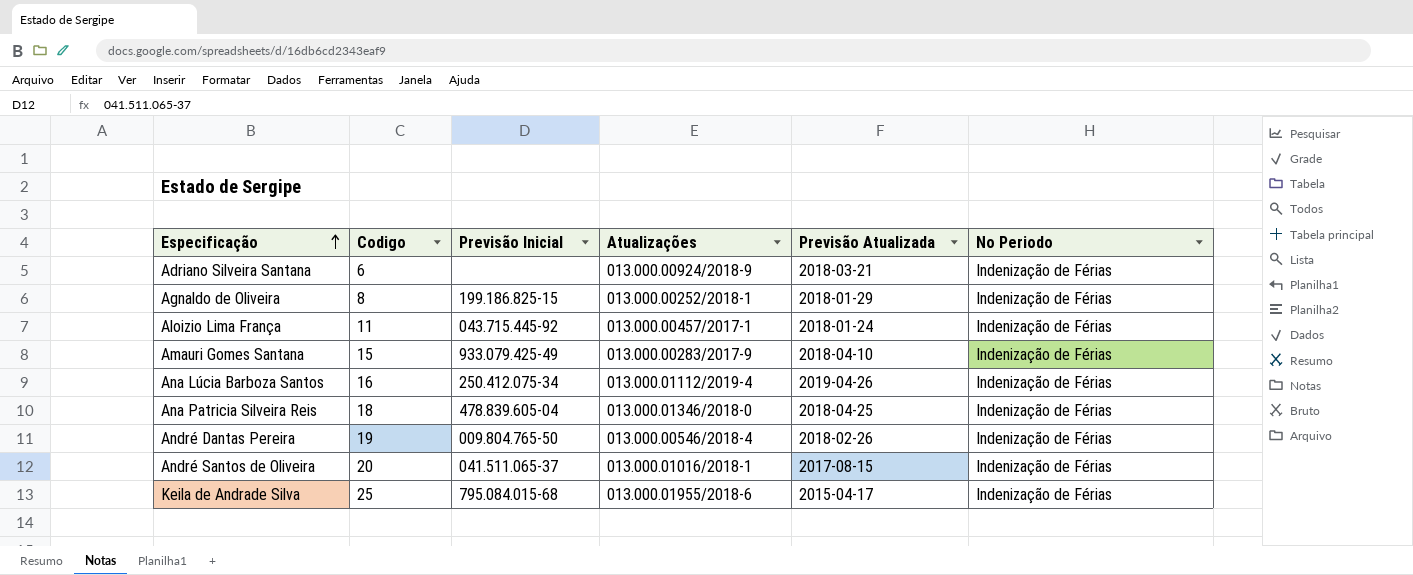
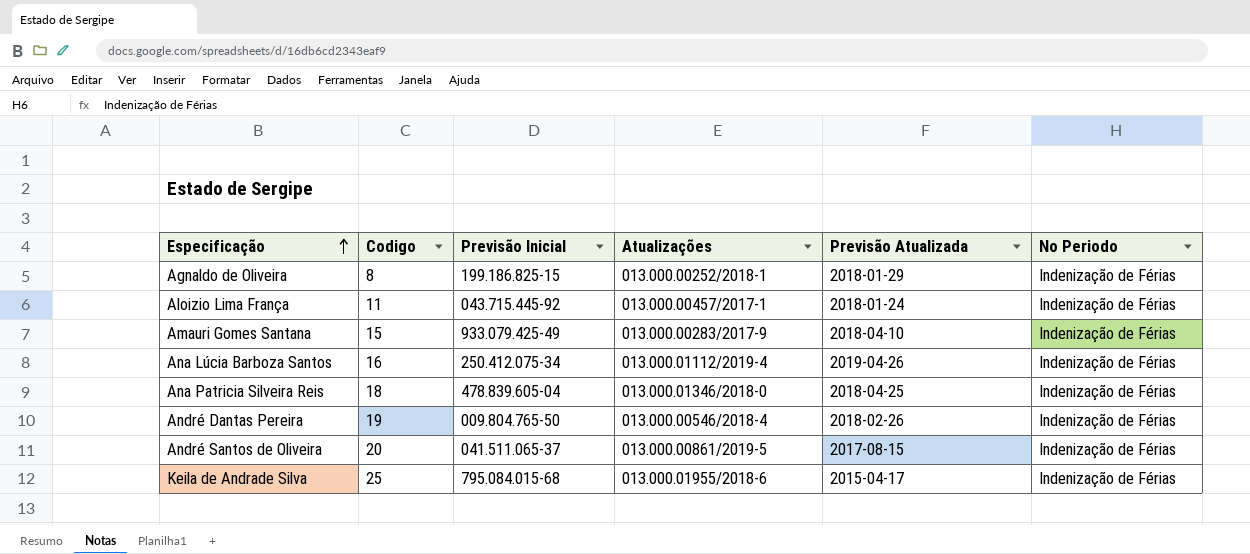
row Adriano Silveira Santana: 6 | none | 013.000.00924/2018-9 | 2018-03-21 | Indenização de Férias -> none
André Santos de Oliveira | Atualizações: 013.000.01016/2018-1 -> 013.000.00861/2019-5

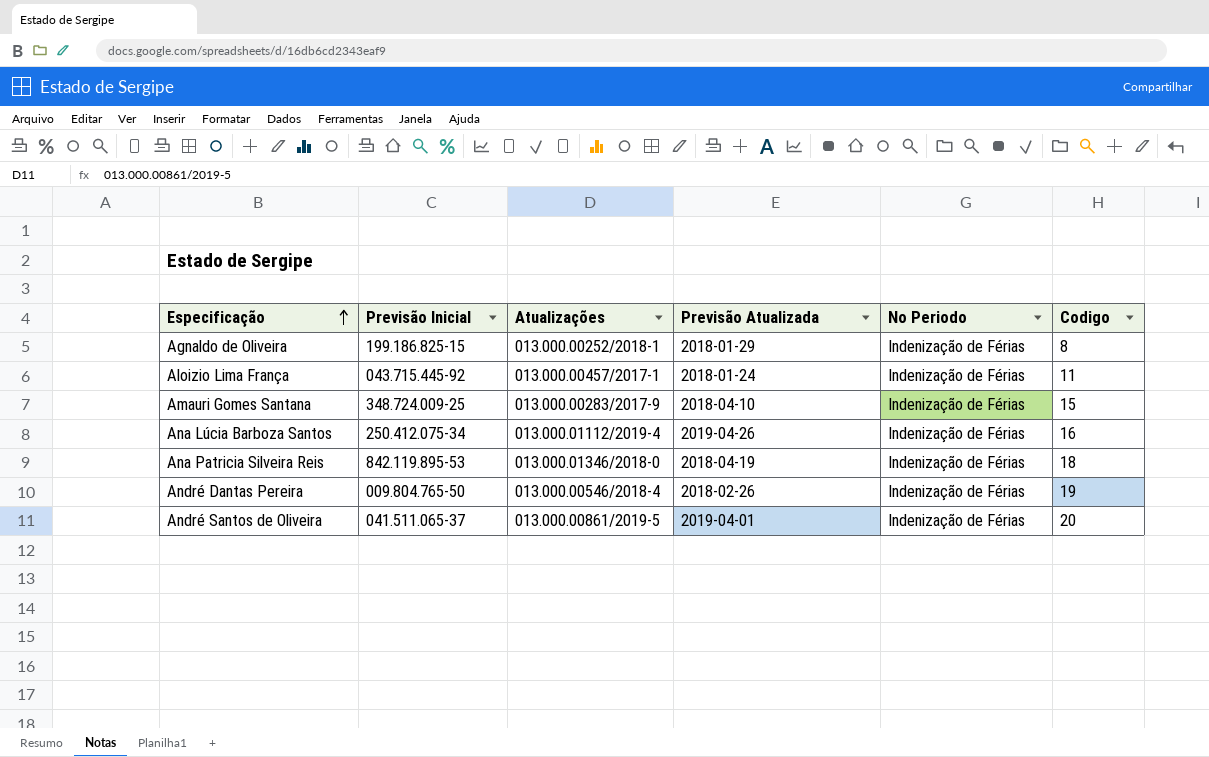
column Codigo | position: 2 -> 6
row Keila de Andrade Silva: 25 | 795.084.015-68 | 013.000.01955/2018-6 | 2015-04-17 | Indenização de Férias -> none
Amauri Gomes Santana | Previsão Inicial: 933.079.425-49 -> 348.724.009-25
Ana Patricia Silveira Reis | Previsão Inicial: 478.839.605-04 -> 842.119.895-53
Ana Patricia Silveira Reis | Previsão Atualizada: 2018-04-25 -> 2018-04-19
André Santos de Oliveira | Previsão Atualizada: 2017-08-15 -> 2019-04-01

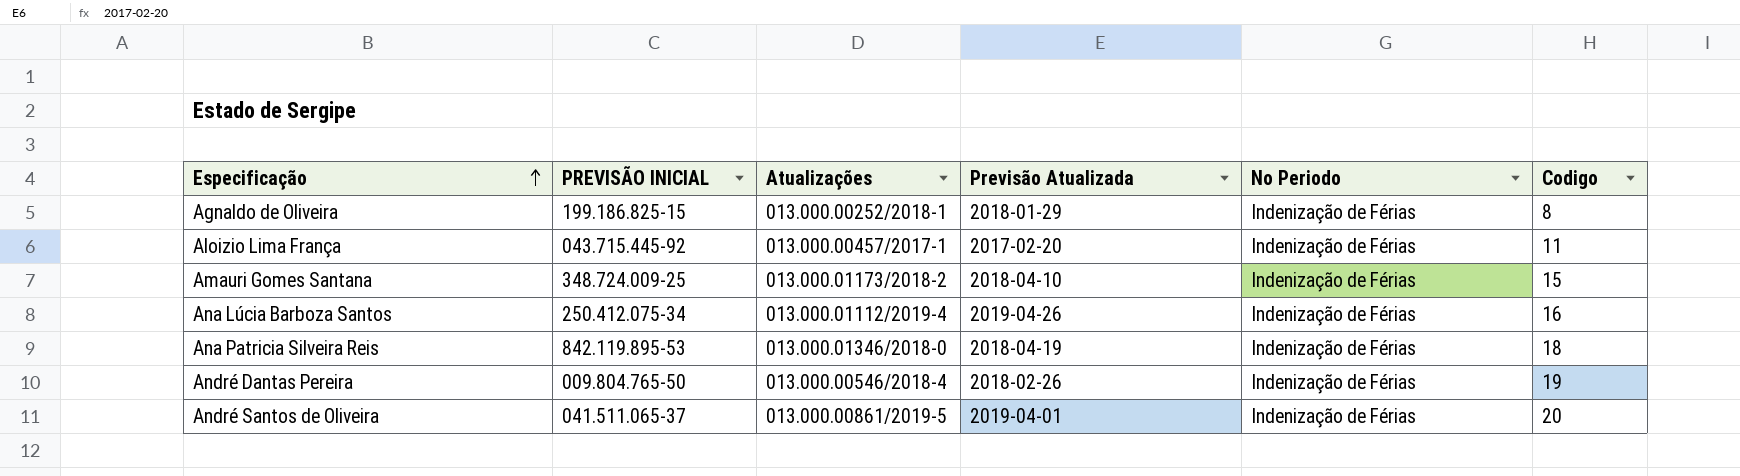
column name: Previsão Inicial -> PREVISÃO INICIAL
Aloizio Lima França | Previsão Atualizada: 2018-01-24 -> 2017-02-20
Amauri Gomes Santana | Atualizações: 013.000.00283/2017-9 -> 013.000.01173/2018-2

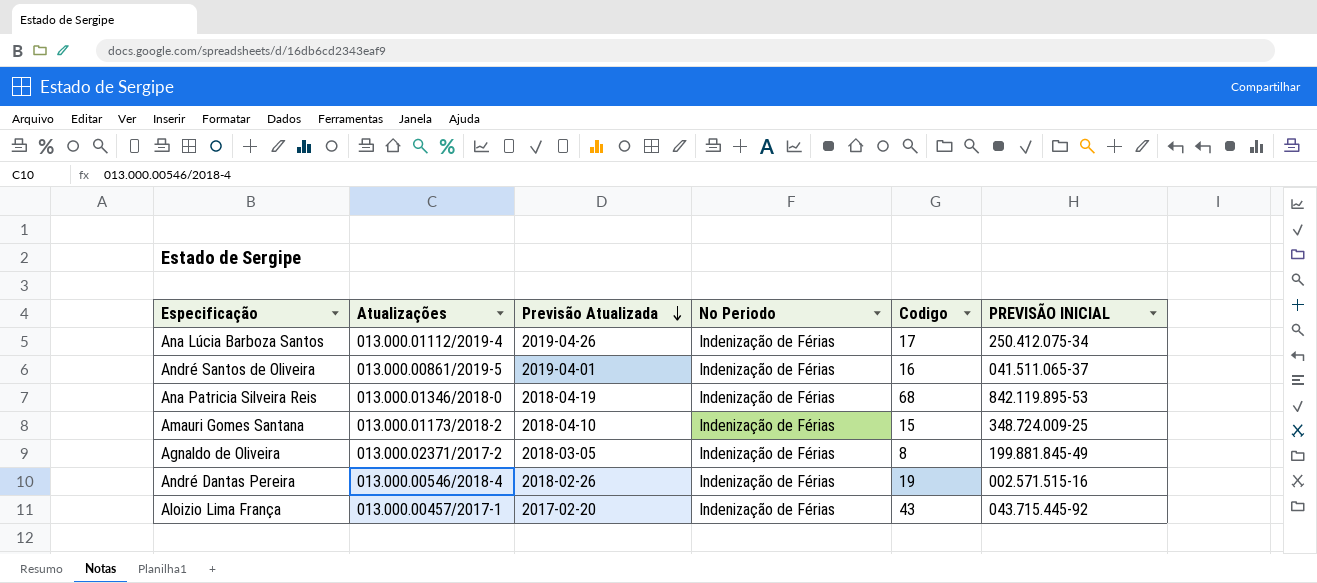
row order: Especificação ascending -> Previsão Atualizada descending
column PREVISÃO INICIAL | position: 2 -> 6
Ana Lúcia Barboza Santos | Codigo: 16 -> 17
André Santos de Oliveira | Codigo: 20 -> 16
Ana Patricia Silveira Reis | Codigo: 18 -> 68
Agnaldo de Oliveira | Atualizações: 013.000.00252/2018-1 -> 013.000.02371/2017-2
Agnaldo de Oliveira | Previsão Atualizada: 2018-01-29 -> 2018-03-05
Agnaldo de Oliveira | PREVISÃO INICIAL: 199.186.825-15 -> 199.881.845-49
André Dantas Pereira | PREVISÃO INICIAL: 009.804.765-50 -> 002.571.515-16
Aloizio Lima França | Codigo: 11 -> 43

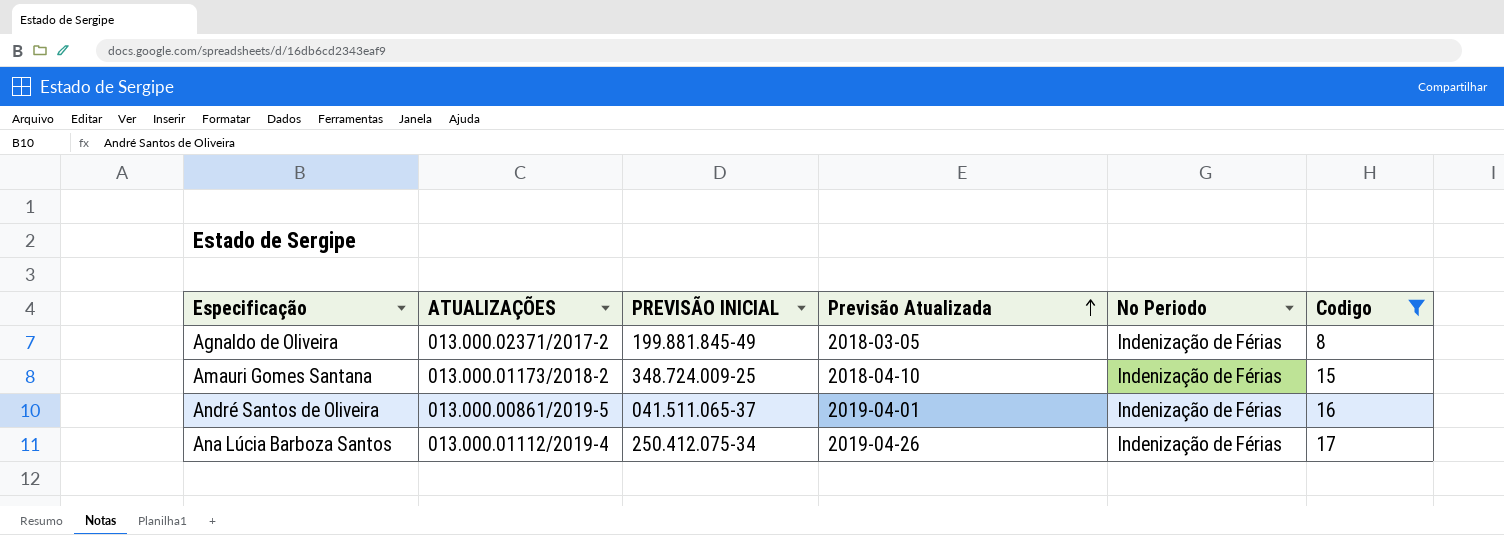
filter: none -> Codigo <= 17
row order: Previsão Atualizada descending -> Previsão Atualizada ascending
column name: Atualizações -> ATUALIZAÇÕES
column PREVISÃO INICIAL | position: 6 -> 3

